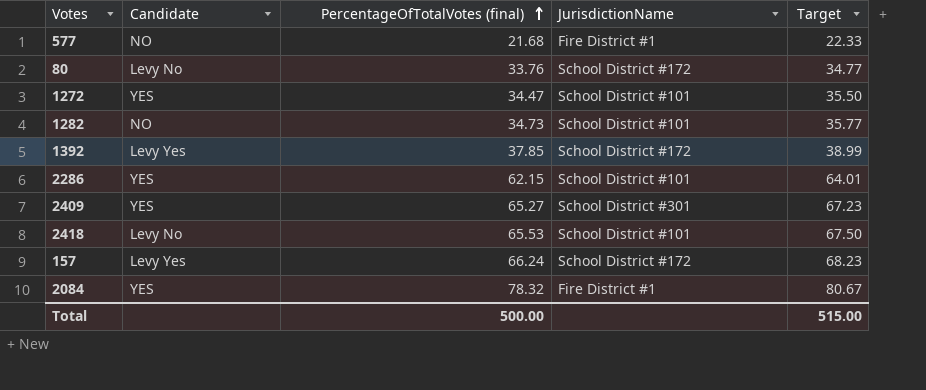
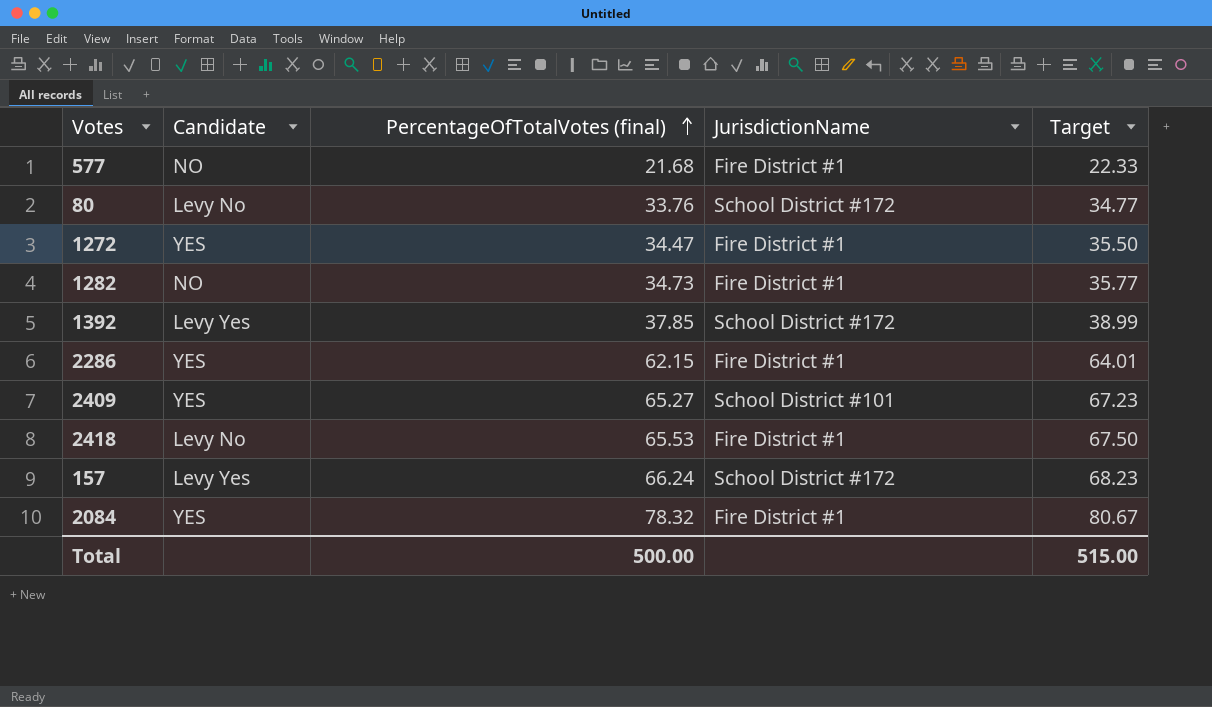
1272 | JurisdictionName: School District #101 -> Fire District #1
1282 | JurisdictionName: School District #101 -> Fire District #1
2286 | JurisdictionName: School District #101 -> Fire District #1
2409 | JurisdictionName: School District #301 -> School District #101
2418 | JurisdictionName: School District #101 -> Fire District #1

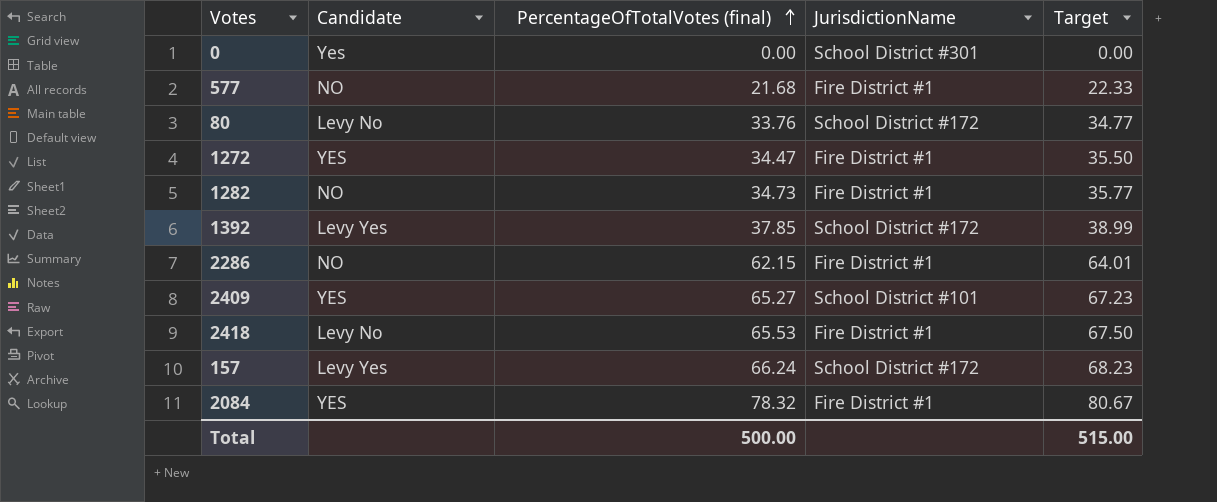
row 0: none -> Yes | 0.00 | School District #301 | 0.00
2286 | Candidate: YES -> NO

